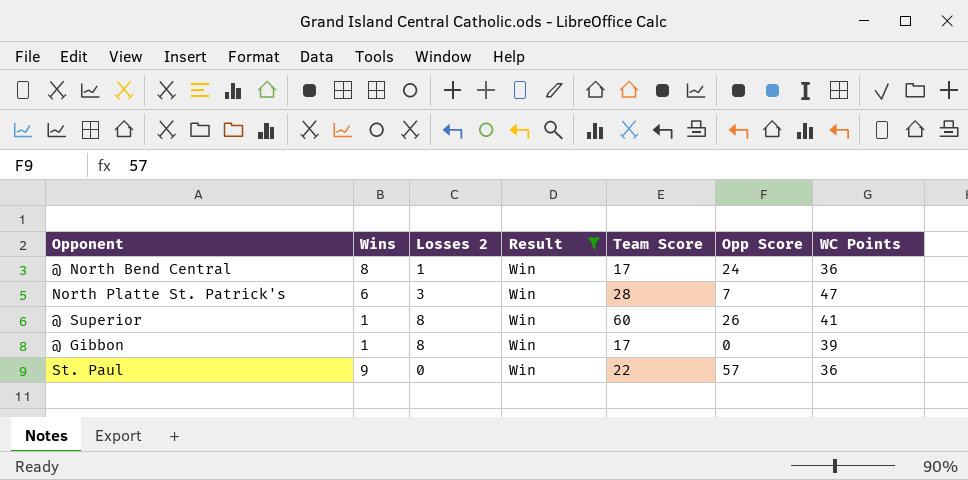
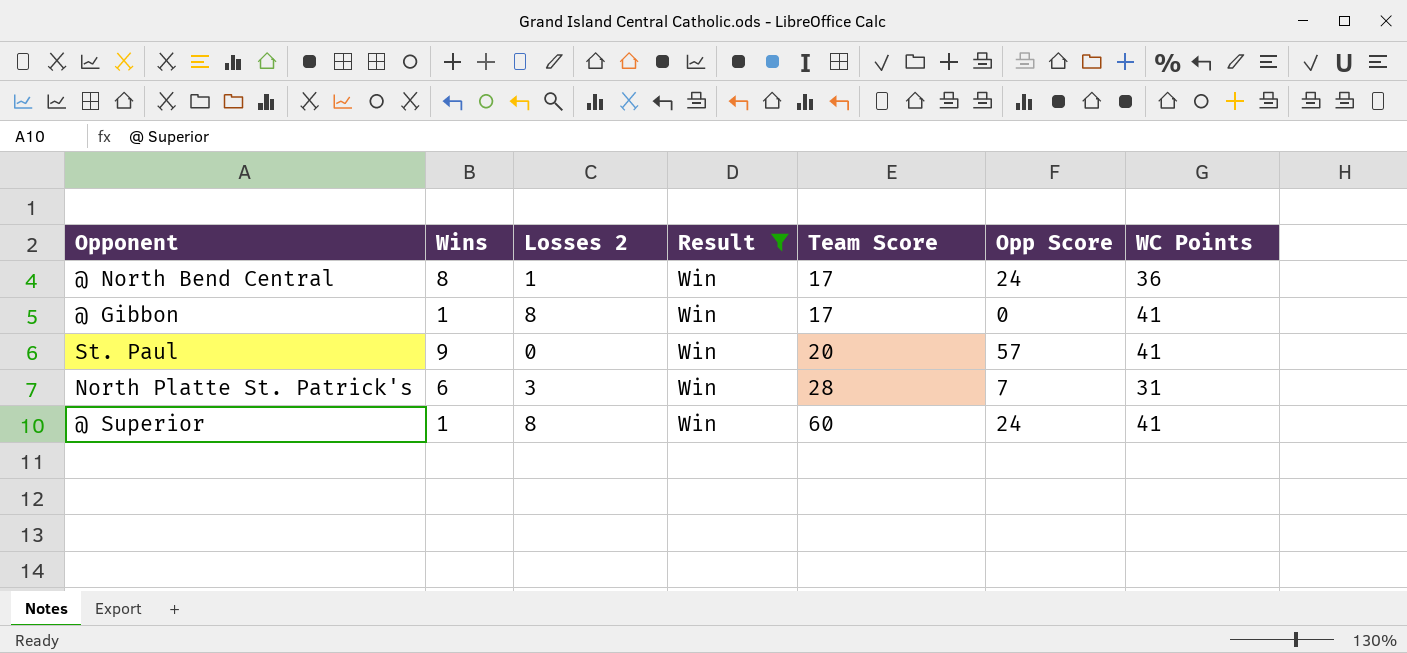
row order: none -> Team Score ascending
@ Gibbon | WC Points: 39 -> 41
St. Paul | Team Score: 22 -> 20
St. Paul | WC Points: 36 -> 41
North Platte St. Patrick's | WC Points: 47 -> 31
@ Superior | Opp Score: 26 -> 24

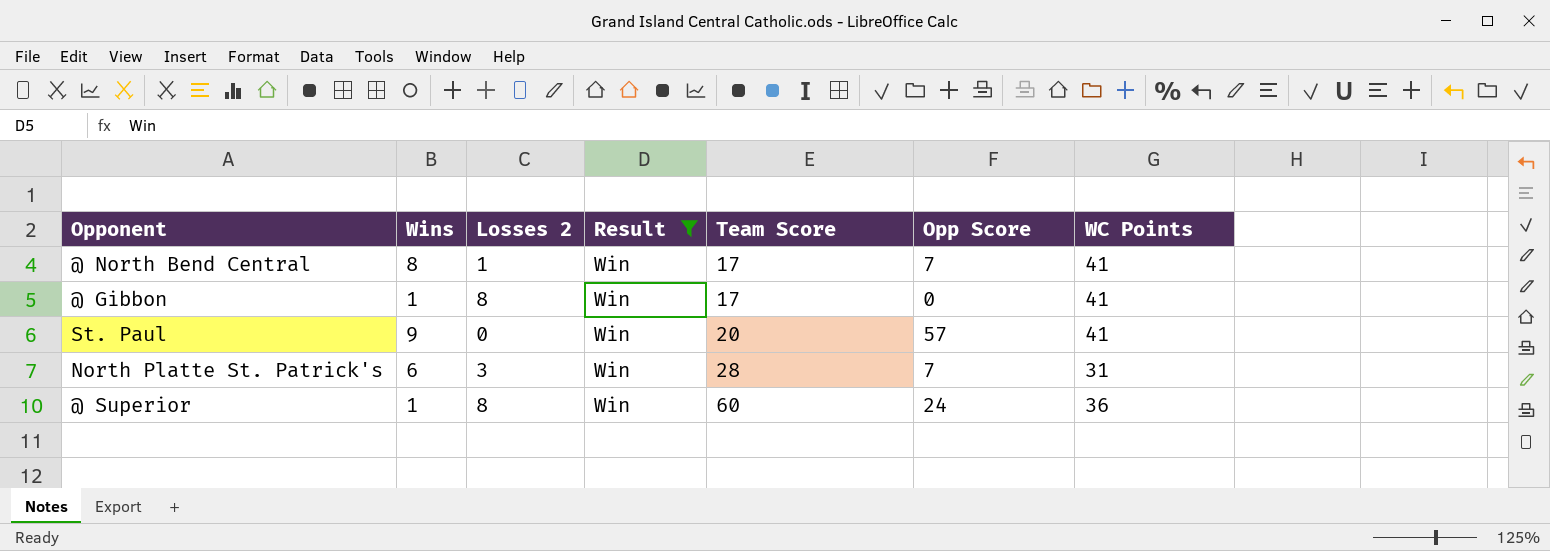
@ North Bend Central | Opp Score: 24 -> 7
@ North Bend Central | WC Points: 36 -> 41
@ Superior | WC Points: 41 -> 36

